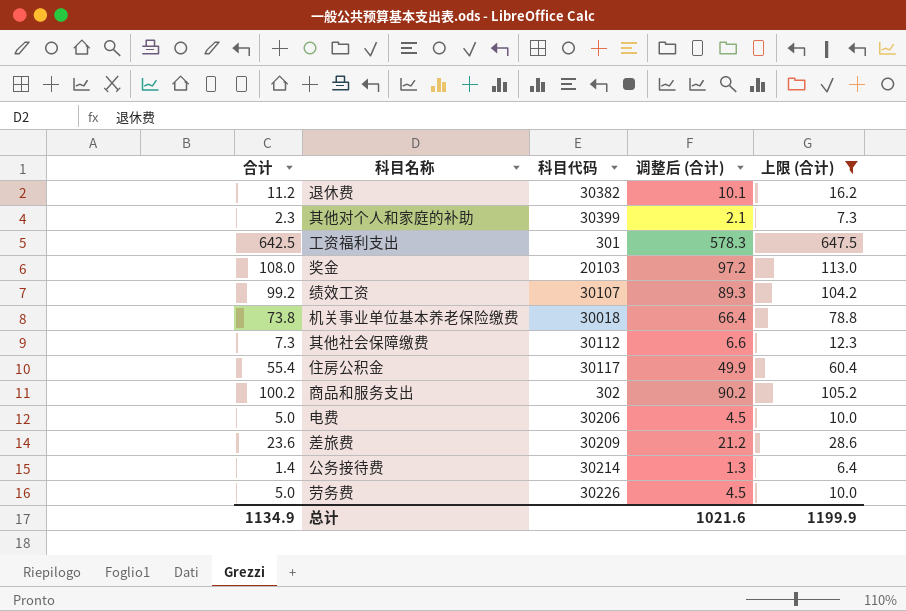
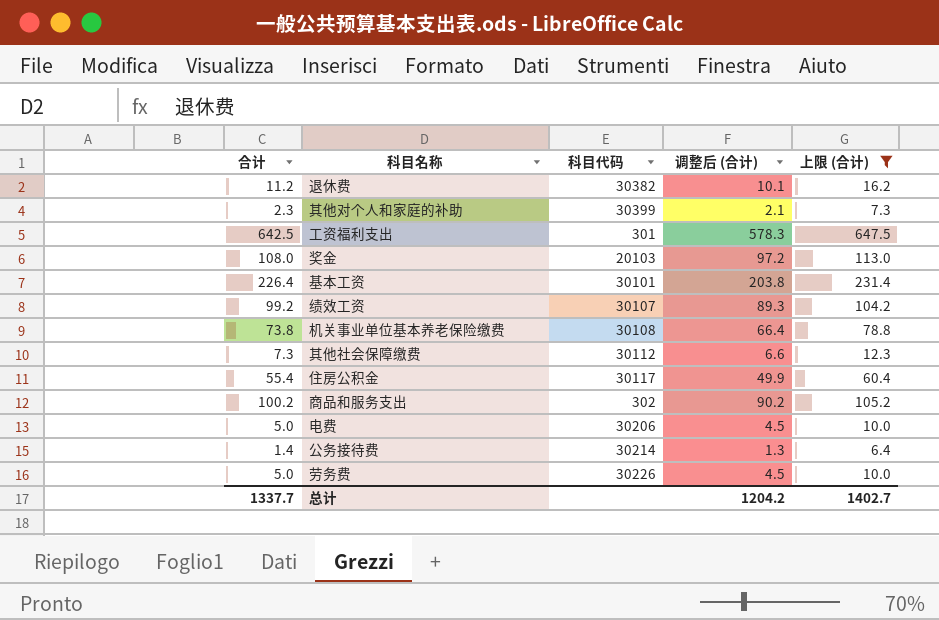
row 差旅费: 23.6 | 30209 | 21.2 | 28.6 -> none
row 基本工资: none -> 226.4 | 30101 | 203.8 | 231.4
机关事业单位基本养老保险缴费 | 科目代码: 30018 -> 30108
总计 | 合计: 1134.9 -> 1337.7
总计 | 调整后 (合计): 1021.6 -> 1204.2
总计 | 上限 (合计): 1199.9 -> 1402.7

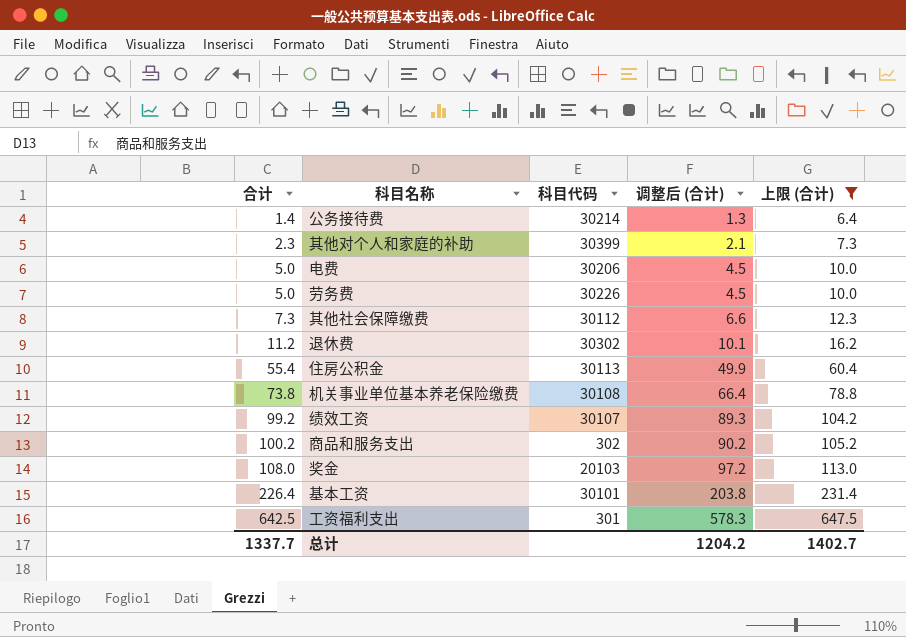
row order: none -> 合计 ascending
退休费 | 科目代码: 30382 -> 30302
住房公积金 | 科目代码: 30117 -> 30113

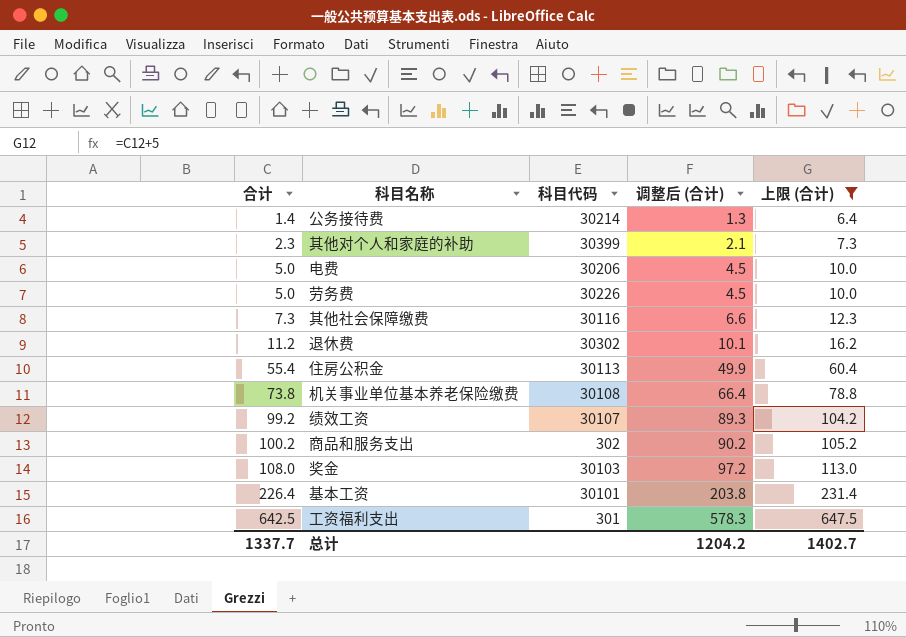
其他社会保障缴费 | 科目代码: 30112 -> 30116
奖金 | 科目代码: 20103 -> 30103

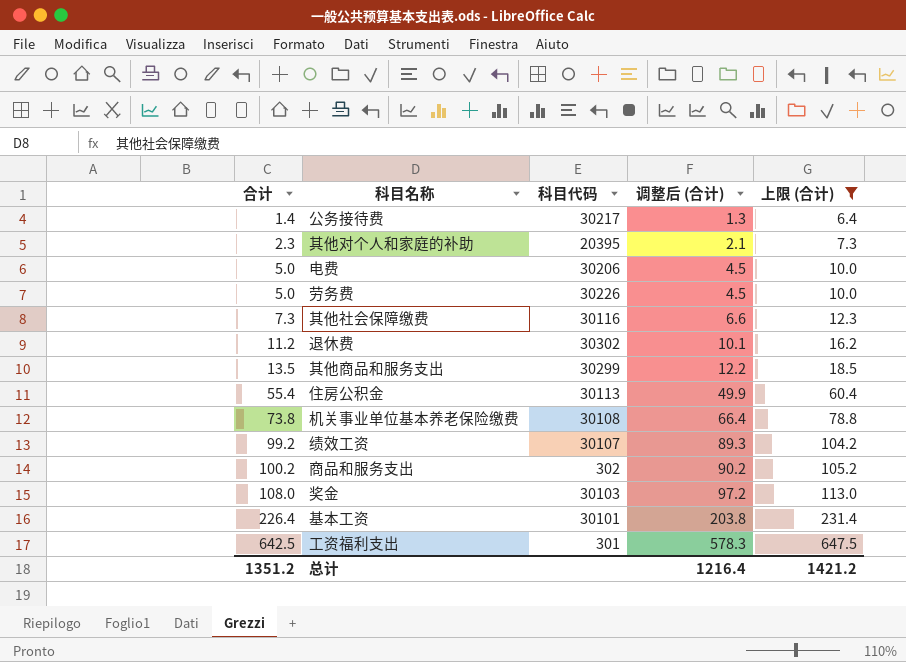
公务接待费 | 科目代码: 30214 -> 30217
其他对个人和家庭的补助 | 科目代码: 30399 -> 20395
row 其他商品和服务支出: none -> 13.5 | 30299 | 12.2 | 18.5
总计 | 合计: 1337.7 -> 1351.2
总计 | 调整后 (合计): 1204.2 -> 1216.4
总计 | 上限 (合计): 1402.7 -> 1421.2

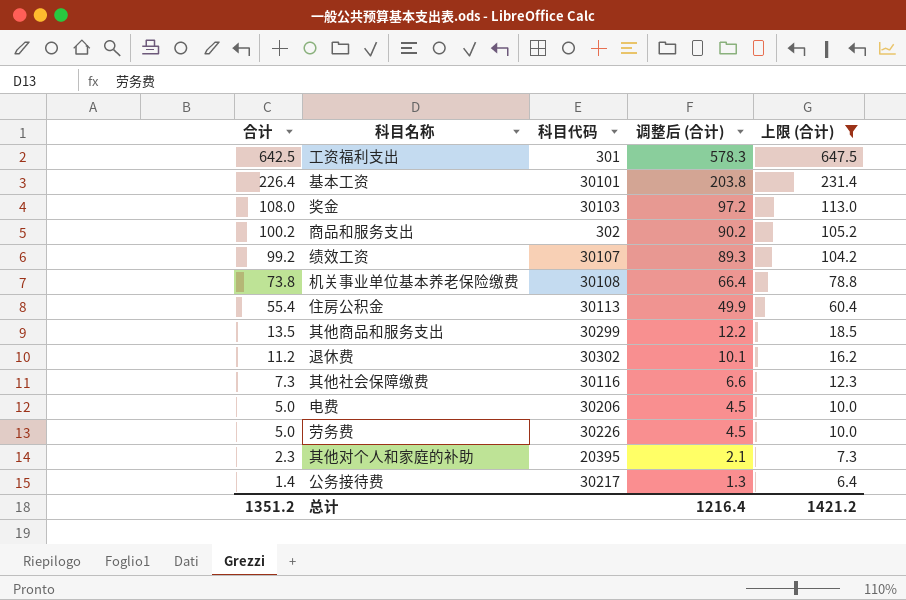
row order: 合计 ascending -> 合计 descending

